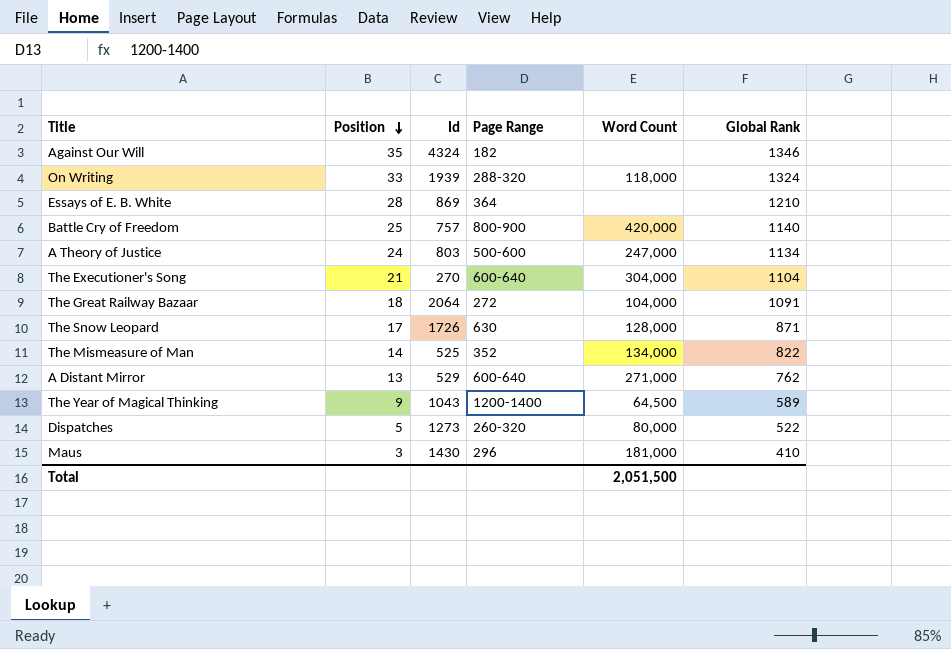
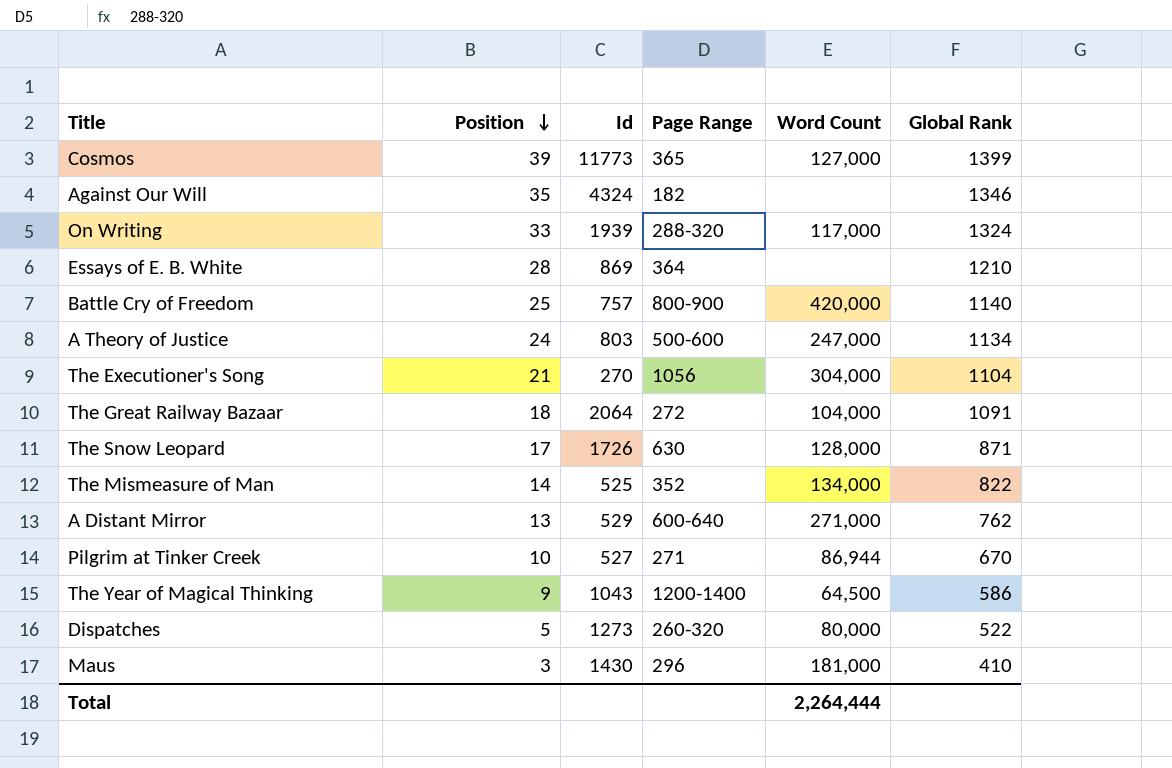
row Cosmos: none -> 39 | 11773 | 365 | 127,000 | 1399
On Writing | Word Count: 118,000 -> 117,000
The Executioner's Song | Page Range: 600-640 -> 1056
row Pilgrim at Tinker Creek: none -> 10 | 527 | 271 | 86,944 | 670
The Year of Magical Thinking | Global Rank: 589 -> 586
Total | Word Count: 2,051,500 -> 2,264,444

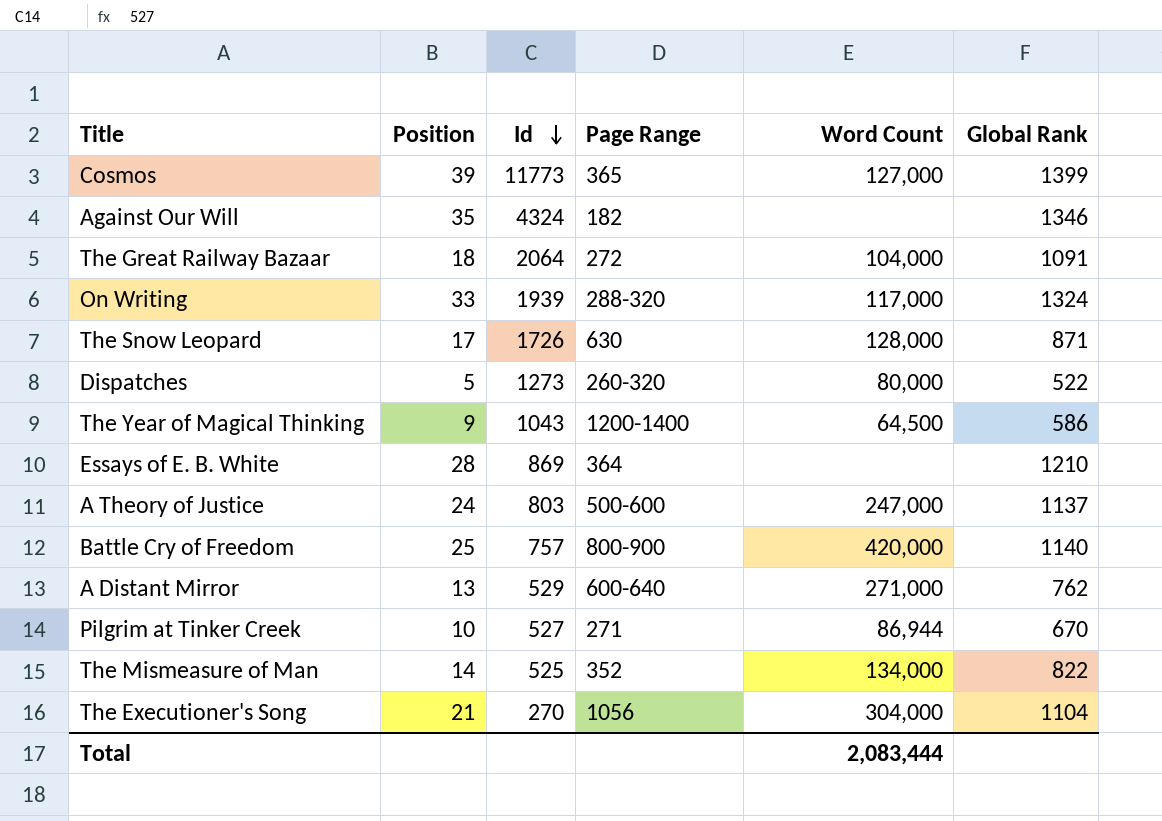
row order: Position descending -> Id descending
row Maus: 3 | 1430 | 296 | 181,000 | 410 -> none
A Theory of Justice | Global Rank: 1134 -> 1137
Total | Word Count: 2,264,444 -> 2,083,444

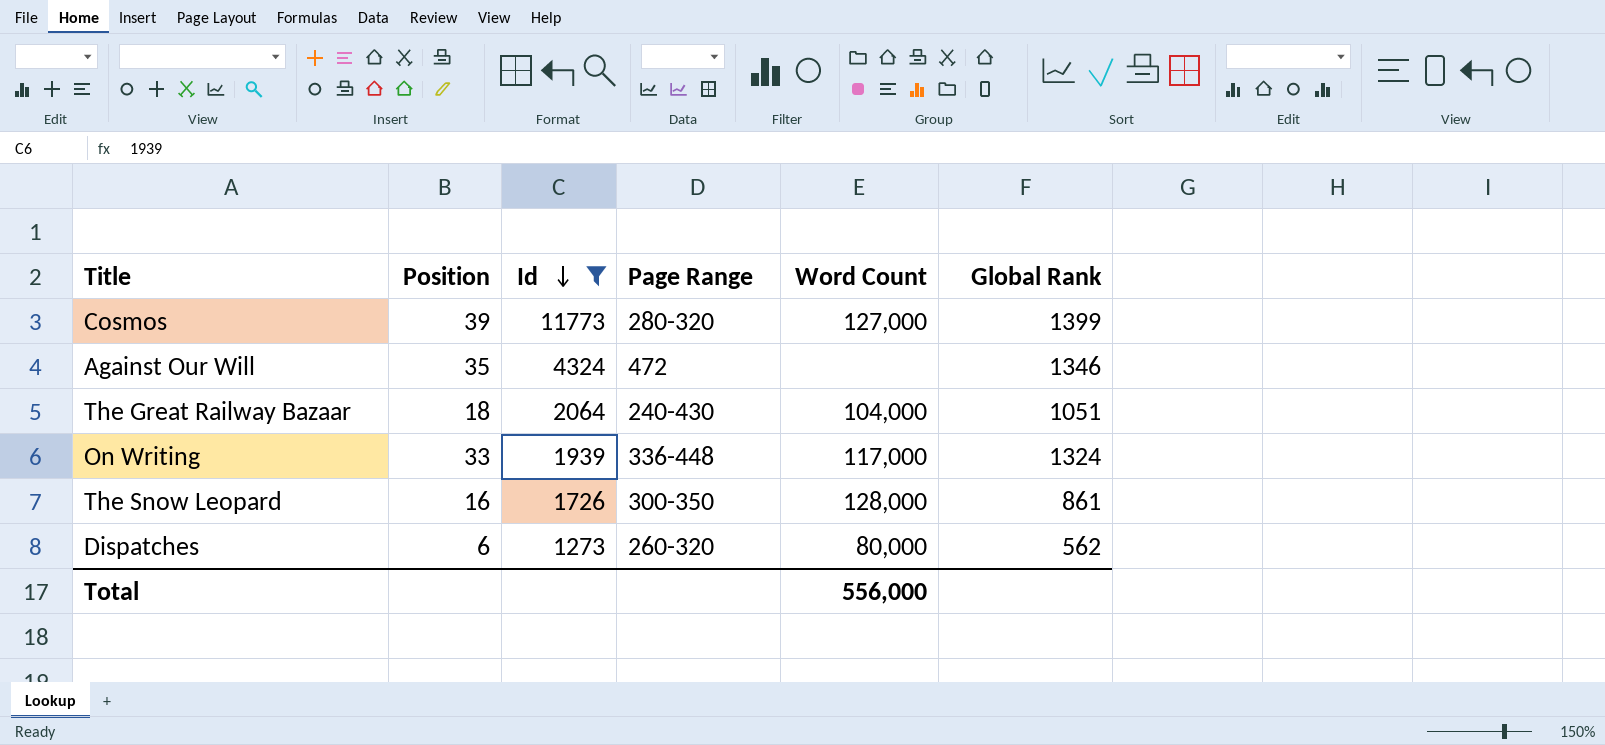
filter: none -> Id >= 1273
Cosmos | Page Range: 365 -> 280-320
Against Our Will | Page Range: 182 -> 472
The Great Railway Bazaar | Page Range: 272 -> 240-430
The Great Railway Bazaar | Global Rank: 1091 -> 1051
On Writing | Page Range: 288-320 -> 336-448
The Snow Leopard | Position: 17 -> 16
The Snow Leopard | Page Range: 630 -> 300-350
The Snow Leopard | Global Rank: 871 -> 861
Dispatches | Position: 5 -> 6
Dispatches | Global Rank: 522 -> 562
Total | Word Count: 2,083,444 -> 556,000

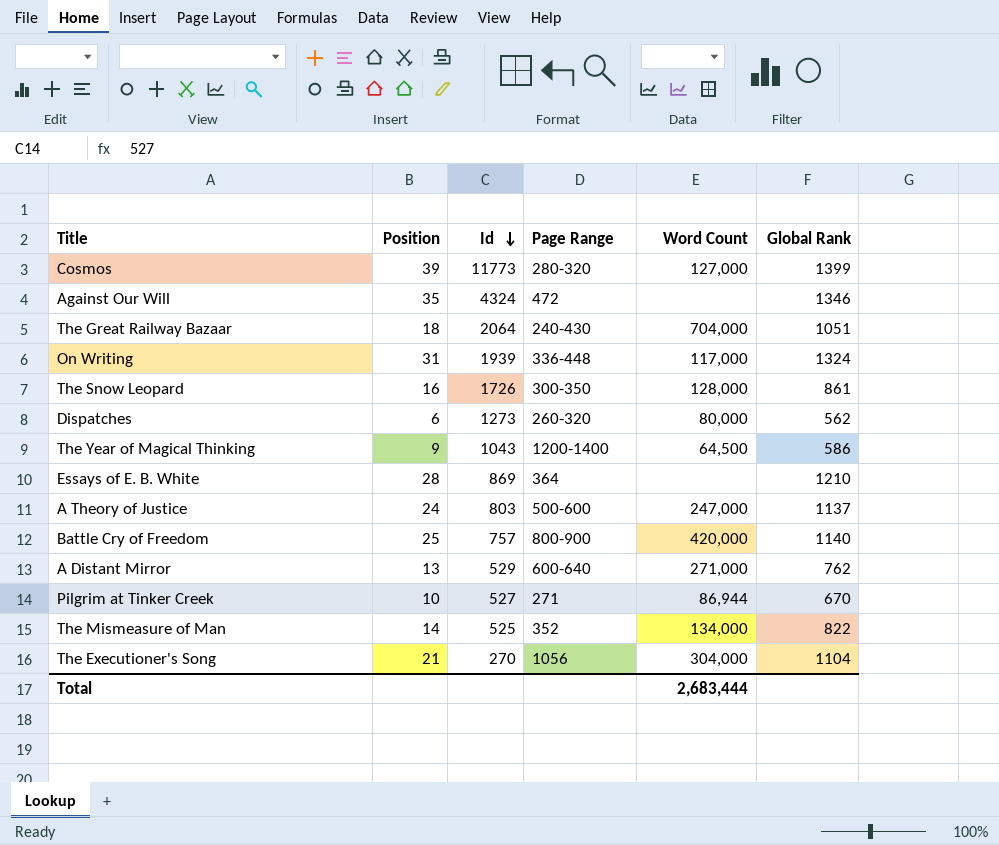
filter: Id >= 1273 -> none
The Great Railway Bazaar | Word Count: 104,000 -> 704,000
On Writing | Position: 33 -> 31
Total | Word Count: 556,000 -> 2,683,444

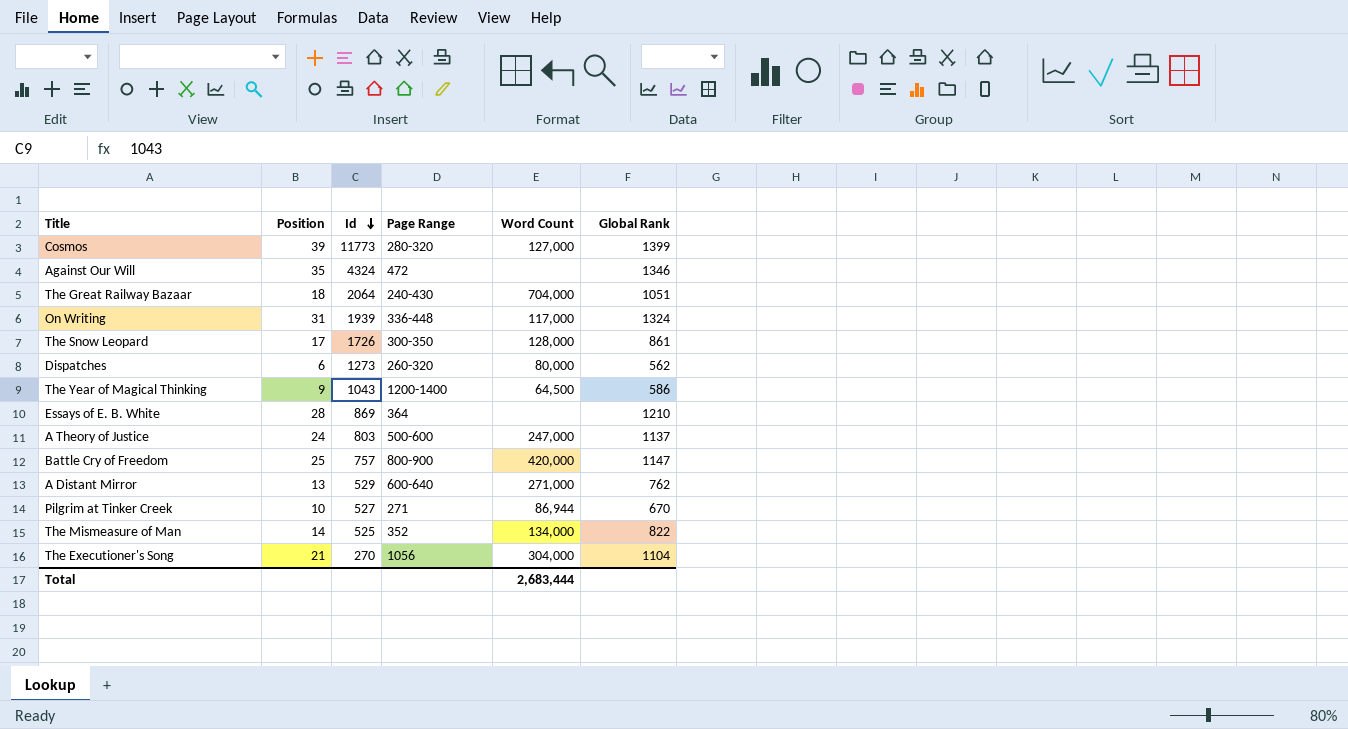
The Snow Leopard | Position: 16 -> 17
Battle Cry of Freedom | Global Rank: 1140 -> 1147

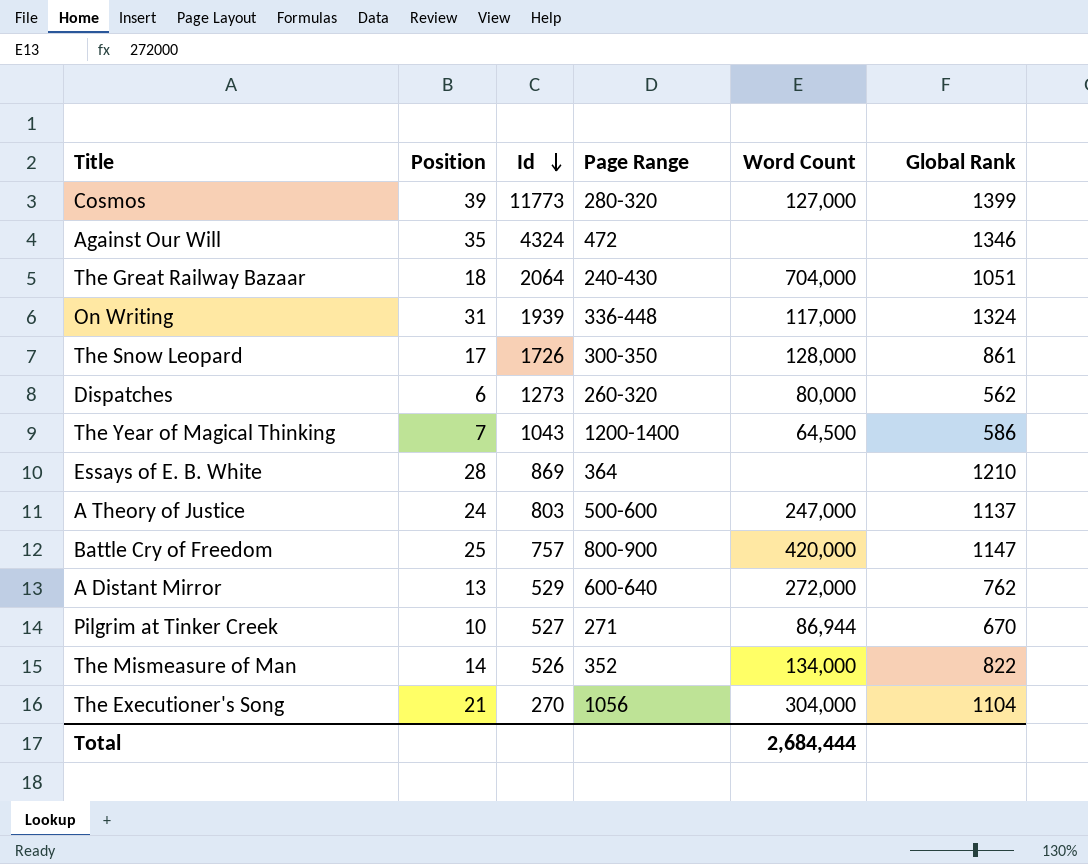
The Year of Magical Thinking | Position: 9 -> 7
A Distant Mirror | Word Count: 271,000 -> 272,000
The Mismeasure of Man | Id: 525 -> 526
Total | Word Count: 2,683,444 -> 2,684,444

